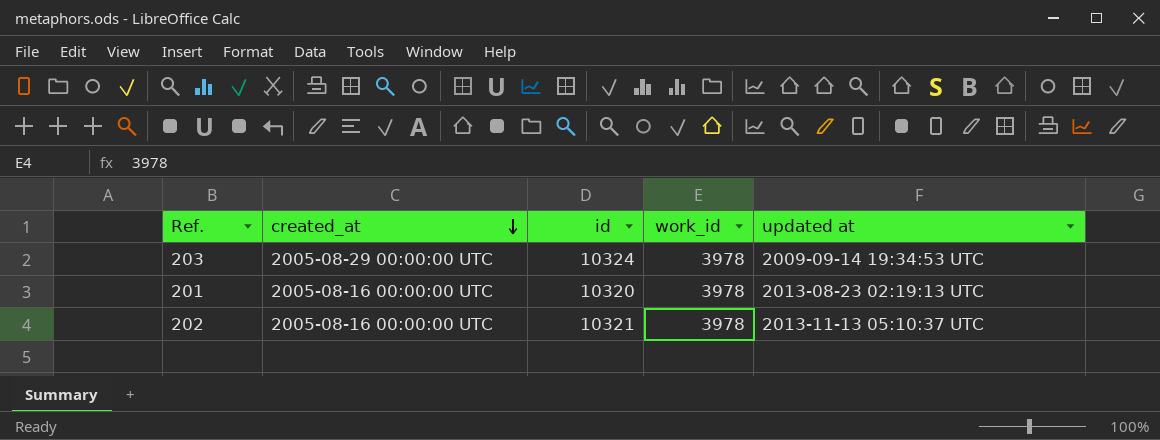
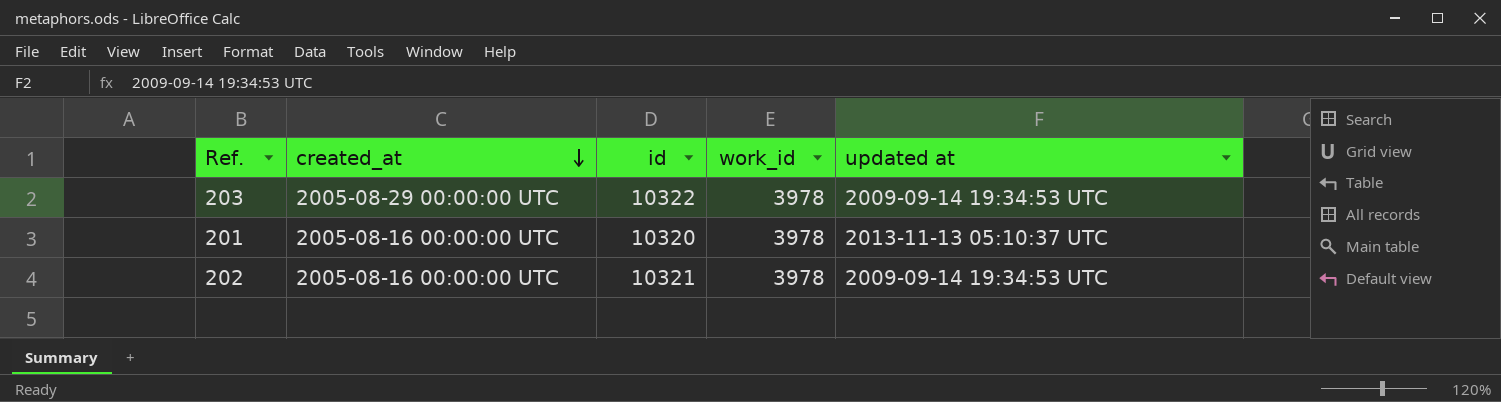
203 | id: 10324 -> 10322
201 | updated at: 2013-08-23 02:19:13 UTC -> 2013-11-13 05:10:37 UTC
202 | updated at: 2013-11-13 05:10:37 UTC -> 2009-09-14 19:34:53 UTC

